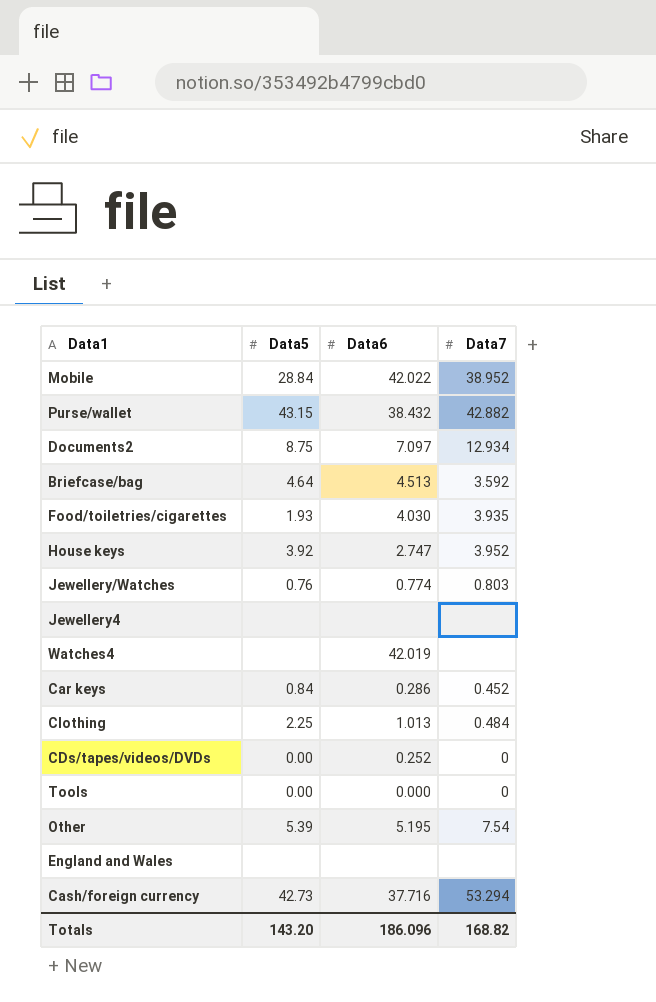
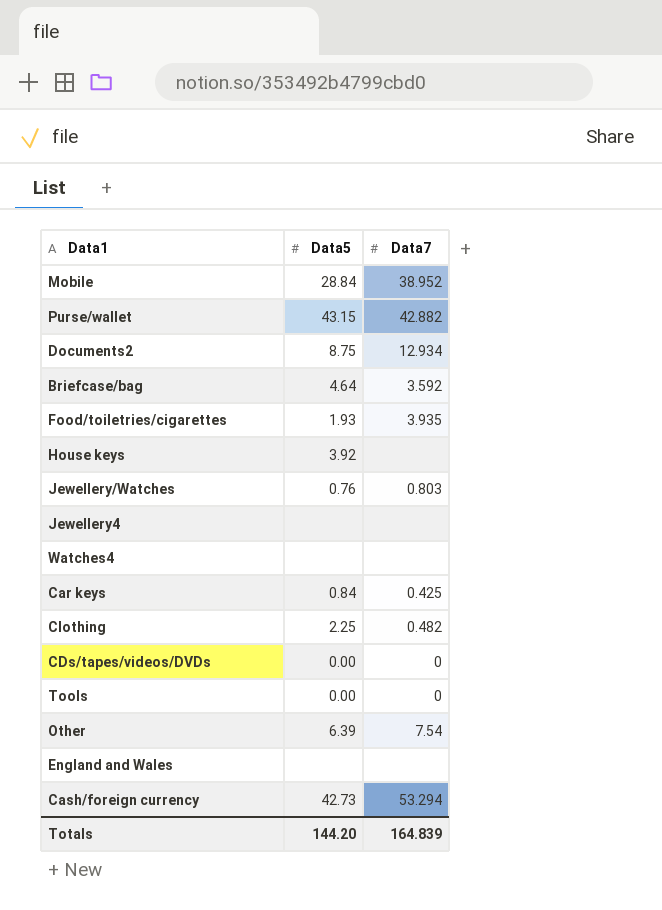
column Data6 | position: 3 -> none
House keys | Data7: 3.952 -> none
Car keys | Data7: 0.452 -> 0.425
Clothing | Data7: 0.484 -> 0.482
Other | Data5: 5.39 -> 6.39
Totals | Data5: 143.20 -> 144.20
Totals | Data7: 168.82 -> 164.839

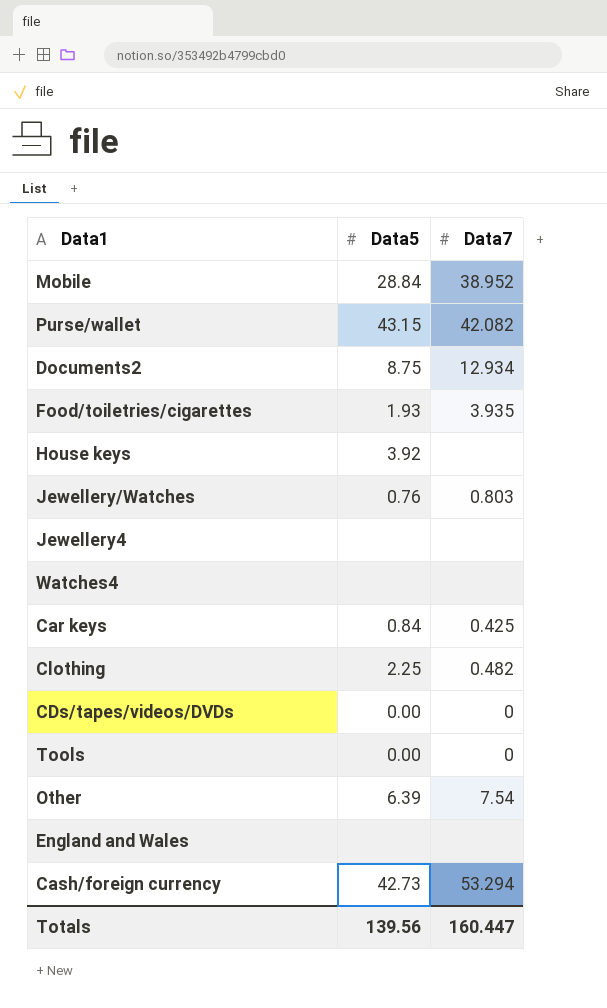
row Briefcase/bag: 4.64 | 3.592 -> none
Purse/wallet | Data7: 42.882 -> 42.082
Totals | Data5: 144.20 -> 139.56
Totals | Data7: 164.839 -> 160.447

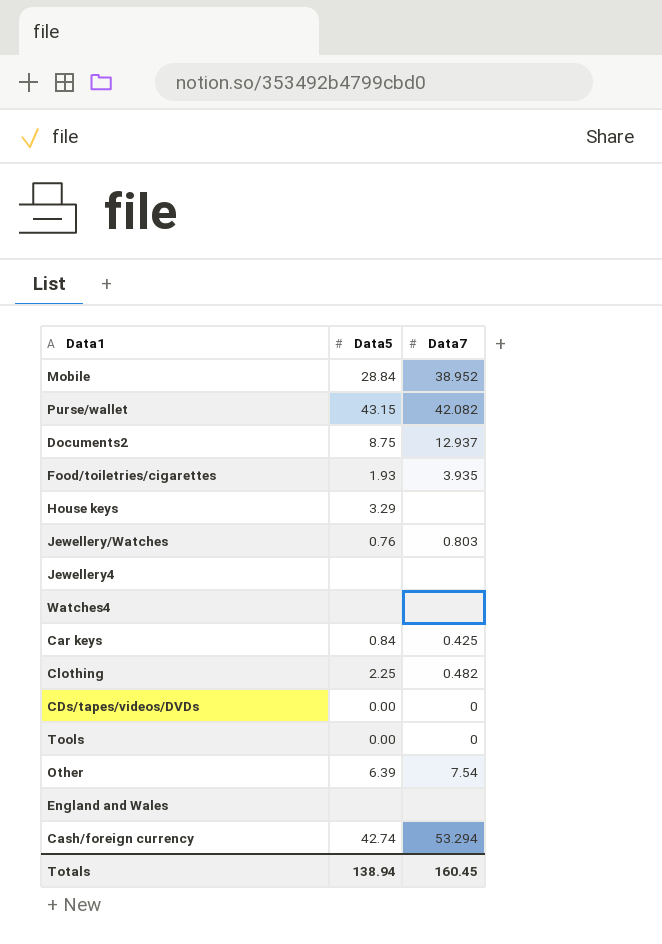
Documents2 | Data7: 12.934 -> 12.937
House keys | Data5: 3.92 -> 3.29
Cash/foreign currency | Data5: 42.73 -> 42.74
Totals | Data5: 139.56 -> 138.94
Totals | Data7: 160.447 -> 160.45

